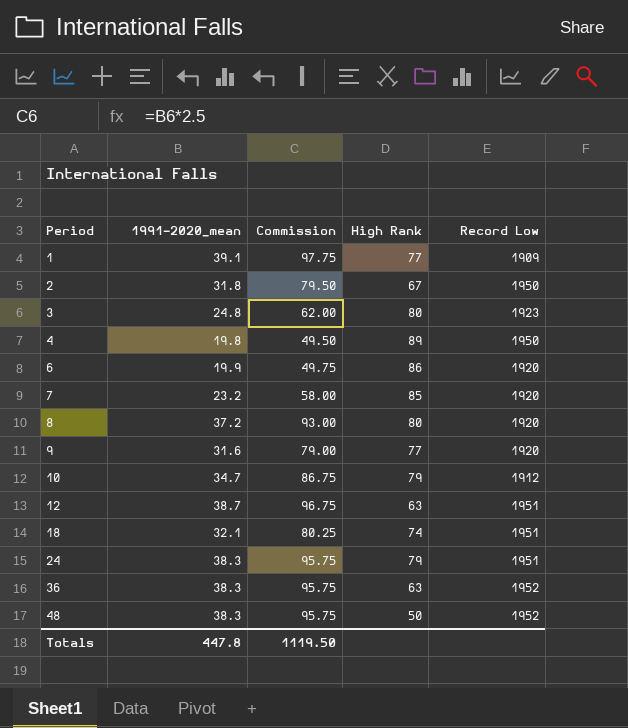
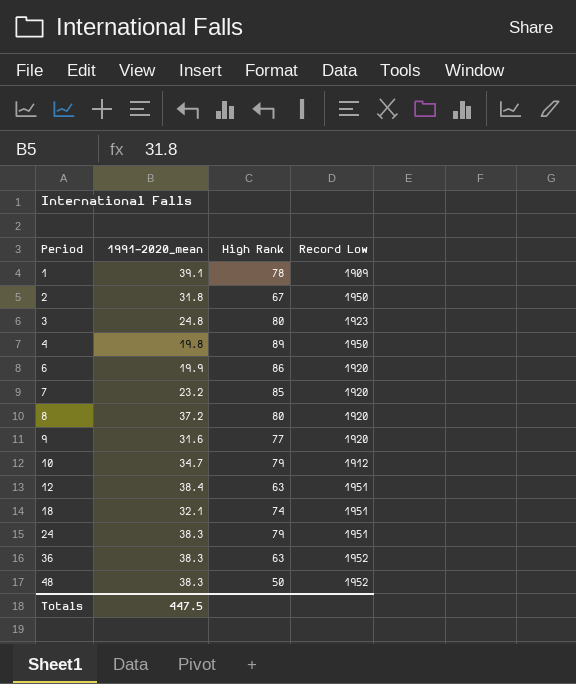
column Commission | formula: [1991-2020_mean] * 2.5 -> none
1 | High Rank: 77 -> 78
12 | 1991-2020_mean: 38.7 -> 38.4
Totals | 1991-2020_mean: 447.8 -> 447.5

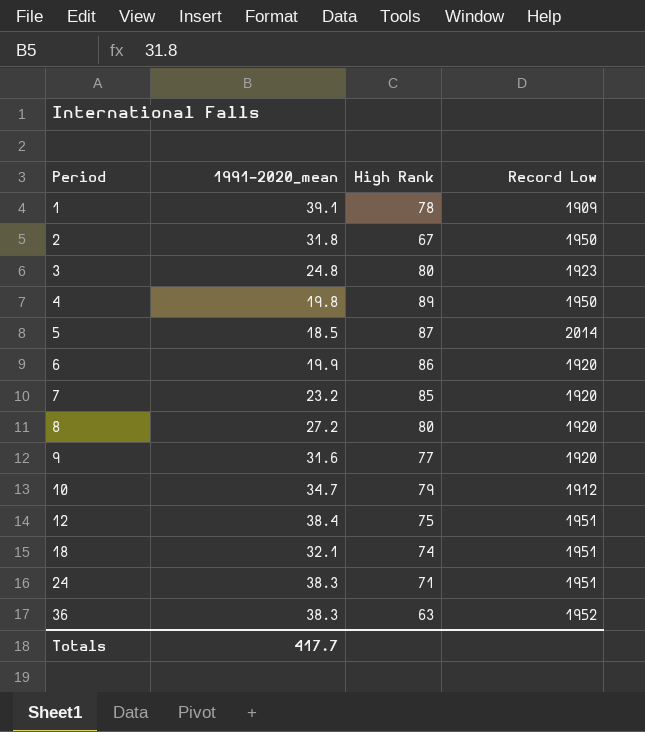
row 48: 38.3 | 50 | 1952 -> none
row 5: none -> 18.5 | 87 | 2014
8 | 1991-2020_mean: 37.2 -> 27.2
12 | High Rank: 63 -> 75
24 | High Rank: 79 -> 71
Totals | 1991-2020_mean: 447.5 -> 417.7

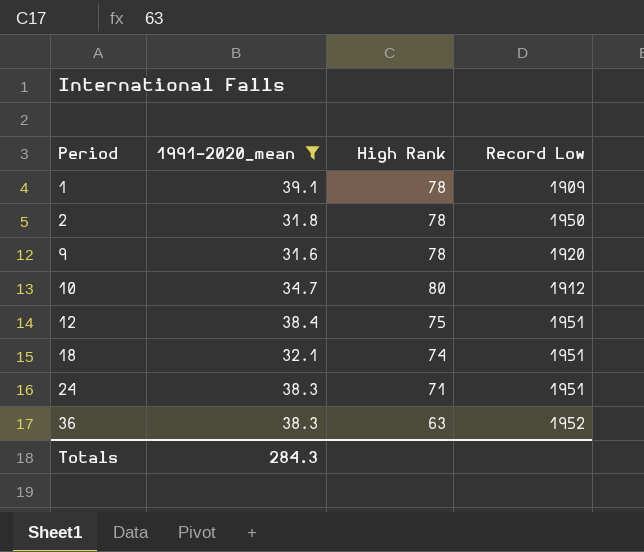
filter: none -> 1991-2020_mean >= 31.6
2 | High Rank: 67 -> 78
9 | High Rank: 77 -> 78
10 | High Rank: 79 -> 80
Totals | 1991-2020_mean: 417.7 -> 284.3

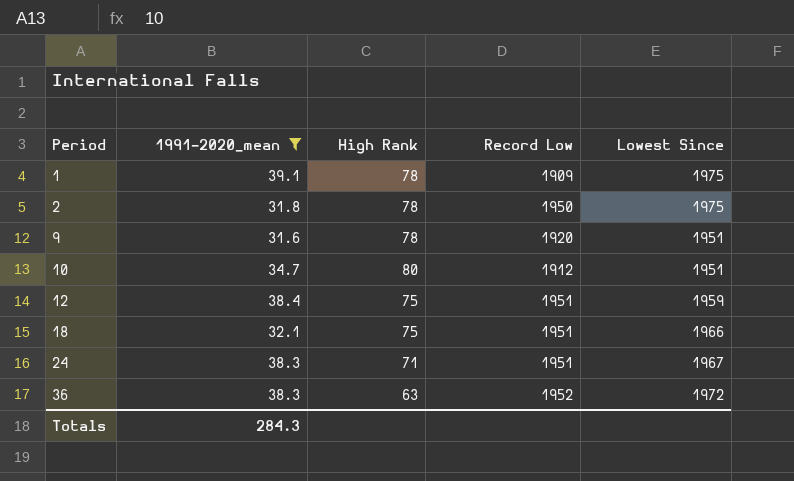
column Lowest Since | position: none -> 5
18 | High Rank: 74 -> 75

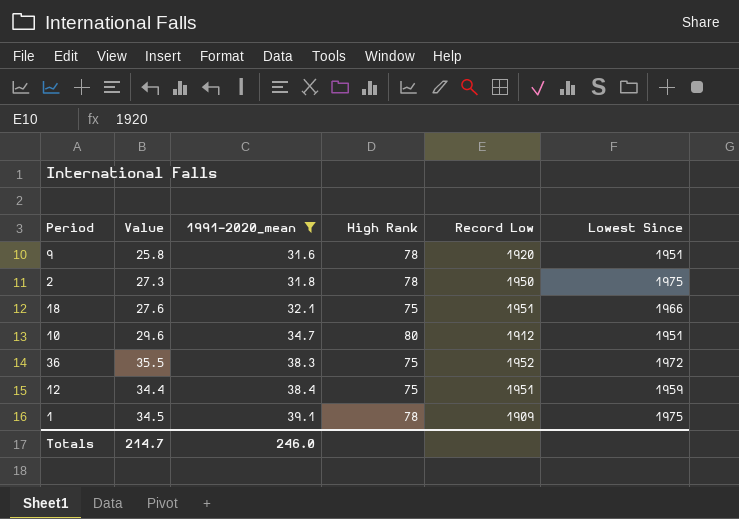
row order: Period ascending -> 1991-2020_mean ascending
column Value | position: none -> 2
row 24: 38.3 | 71 | 1951 | 1967 -> none
36 | High Rank: 63 -> 75
Totals | 1991-2020_mean: 284.3 -> 246.0

